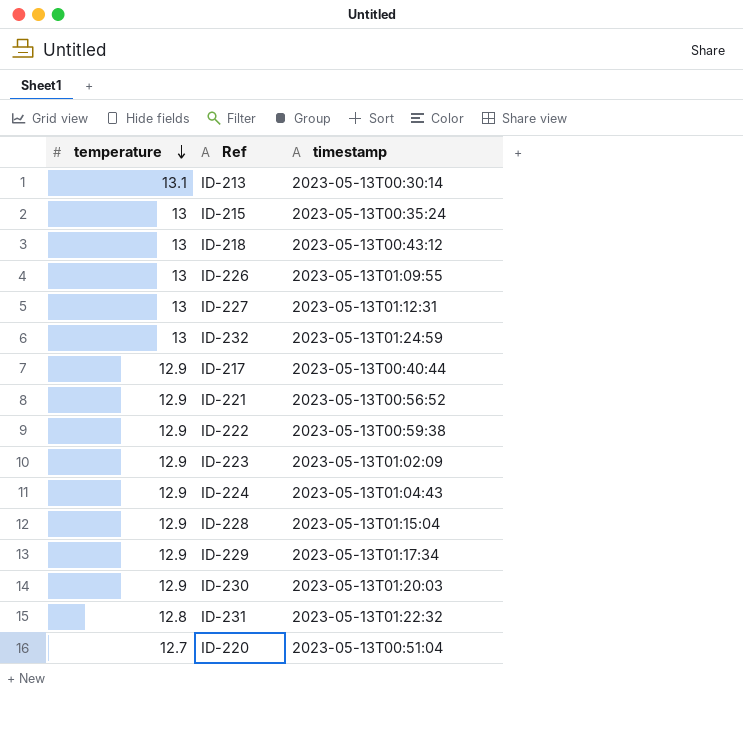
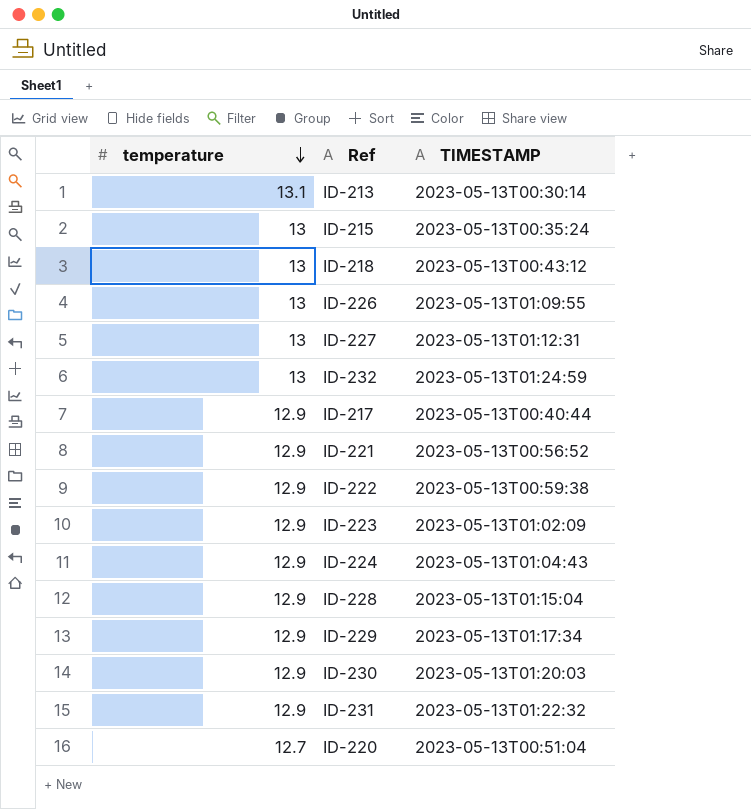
column name: timestamp -> TIMESTAMP
ID-231 | temperature: 12.8 -> 12.9

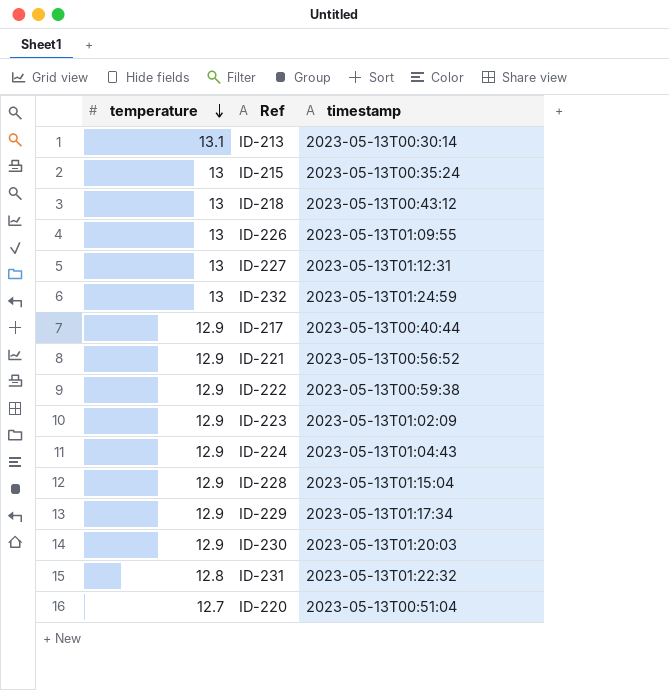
column name: TIMESTAMP -> timestamp
ID-231 | temperature: 12.9 -> 12.8

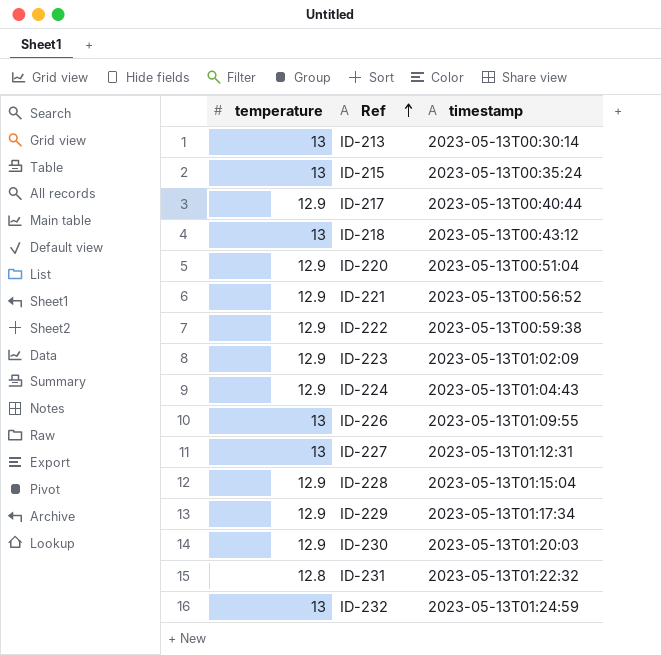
row order: temperature descending -> Ref ascending
ID-213 | temperature: 13.1 -> 13
ID-220 | temperature: 12.7 -> 12.9

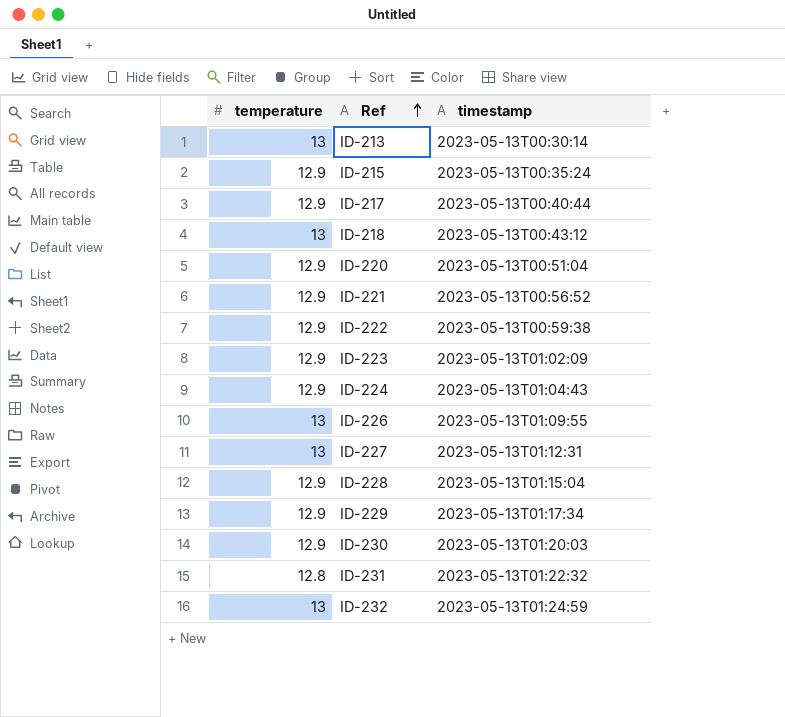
ID-215 | temperature: 13 -> 12.9

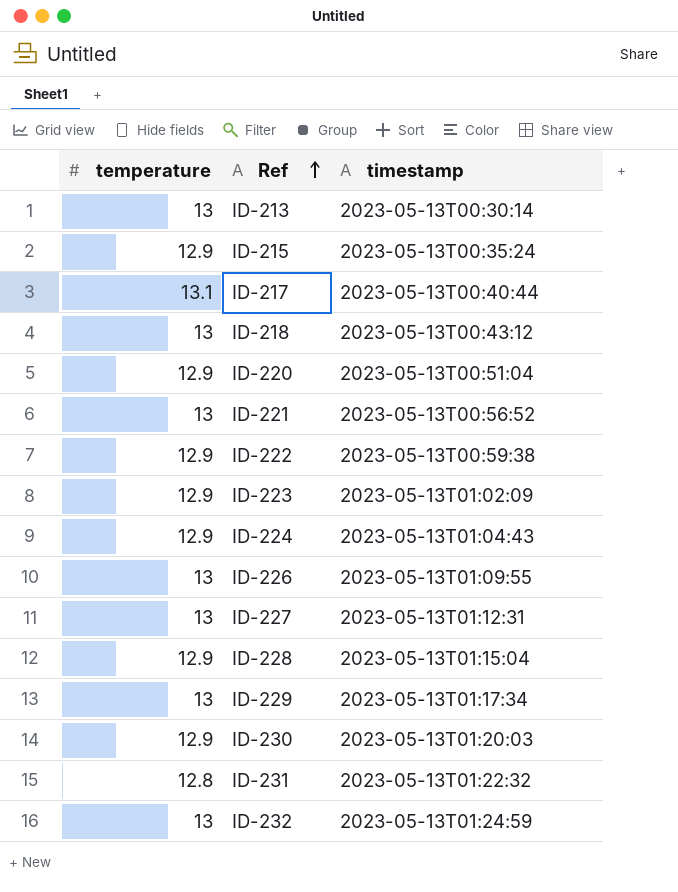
ID-217 | temperature: 12.9 -> 13.1
ID-221 | temperature: 12.9 -> 13
ID-229 | temperature: 12.9 -> 13

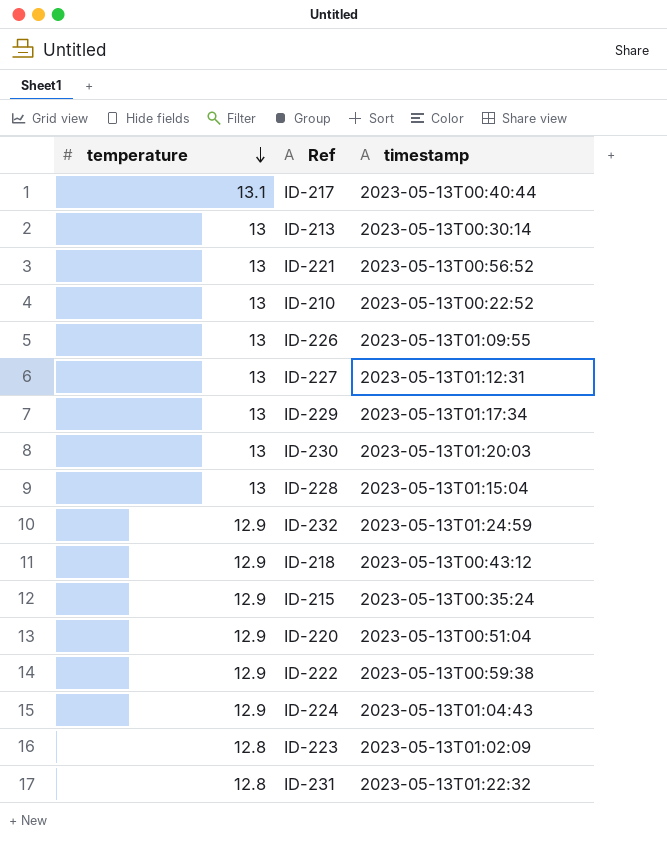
row order: Ref ascending -> temperature descending
row ID-210: none -> 13 | 2023-05-13T00:22:52
ID-230 | temperature: 12.9 -> 13
ID-228 | temperature: 12.9 -> 13
ID-232 | temperature: 13 -> 12.9
ID-218 | temperature: 13 -> 12.9
ID-223 | temperature: 12.9 -> 12.8

